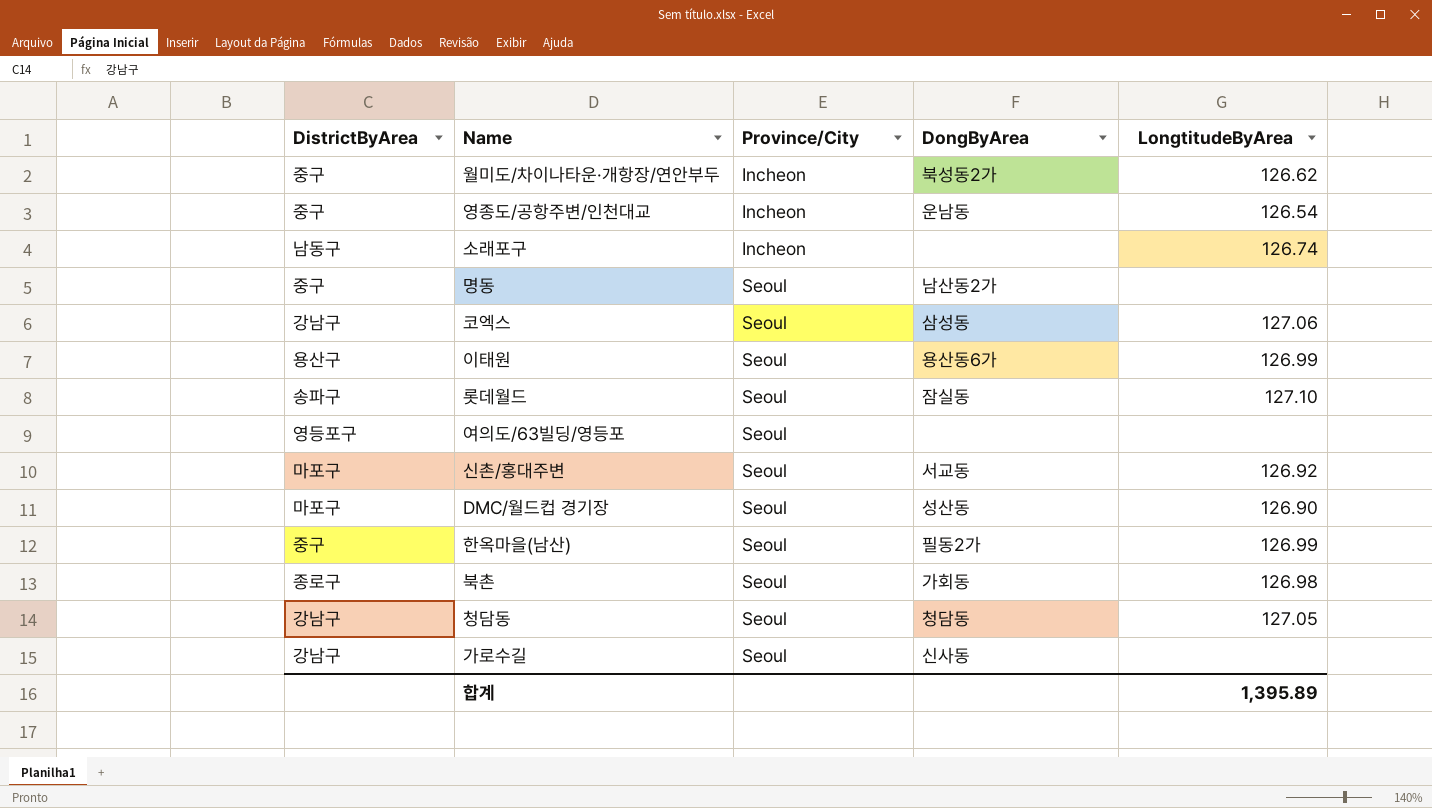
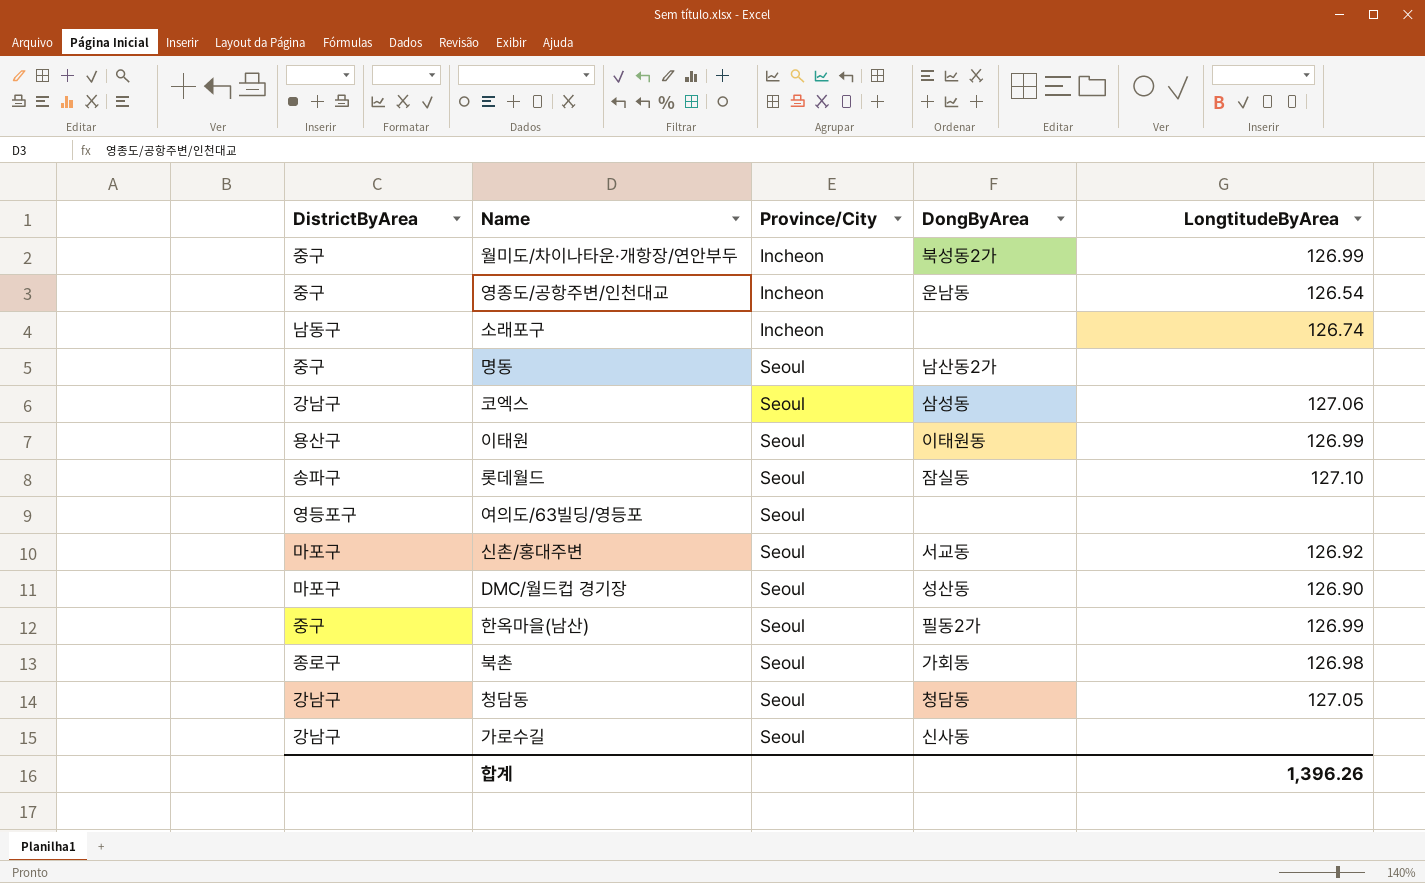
월미도/차이나타운·개항장/연안부두 | LongtitudeByArea: 126.62 -> 126.99
이태원 | DongByArea: 용산동6가 -> 이태원동
합계 | LongtitudeByArea: 1,395.89 -> 1,396.26

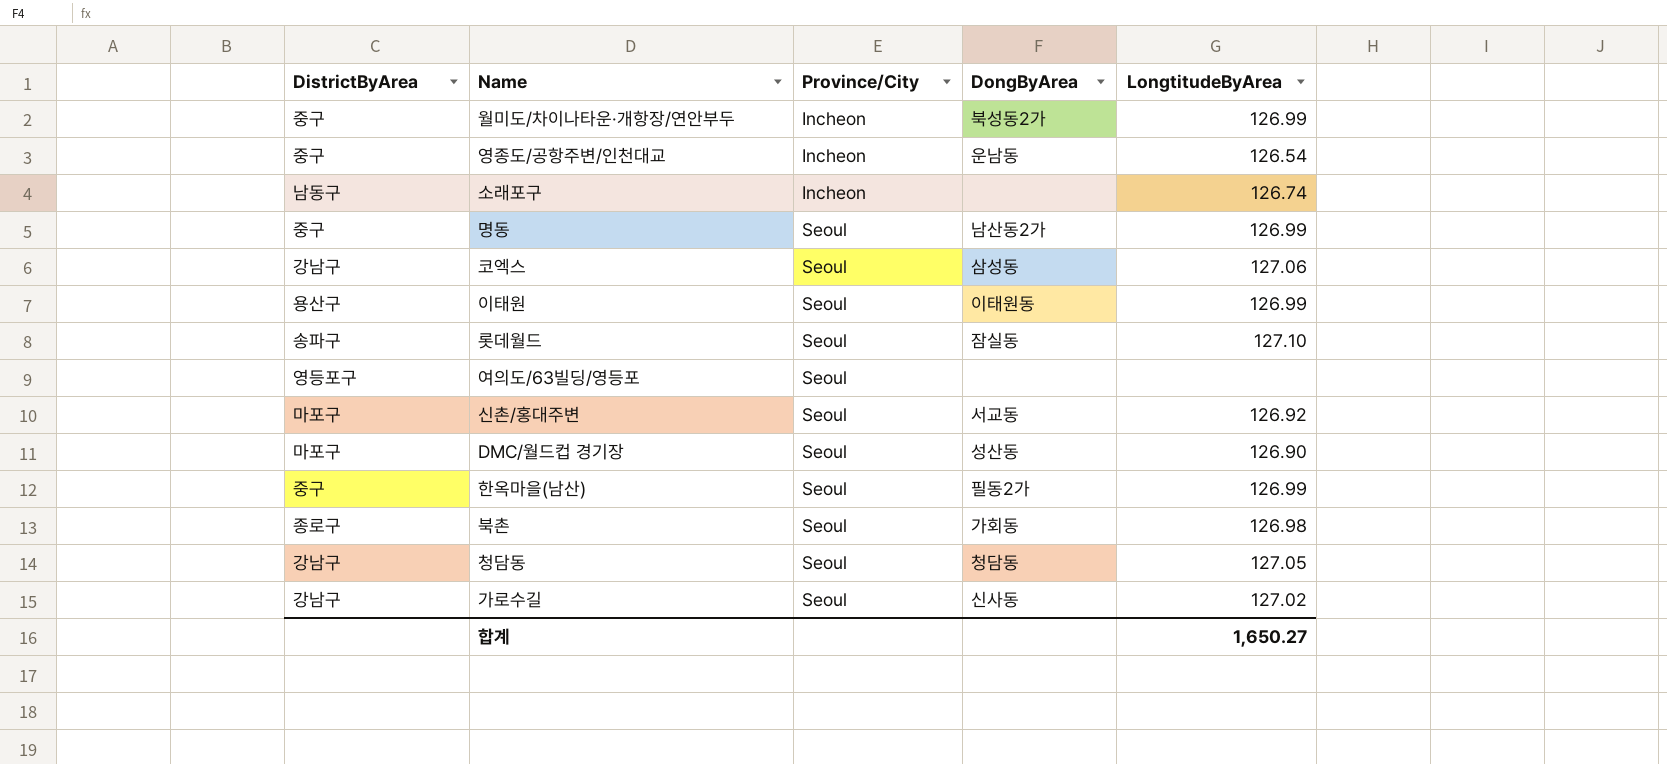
명동 | LongtitudeByArea: none -> 126.99
가로수길 | LongtitudeByArea: none -> 127.02
합계 | LongtitudeByArea: 1,396.26 -> 1,650.27

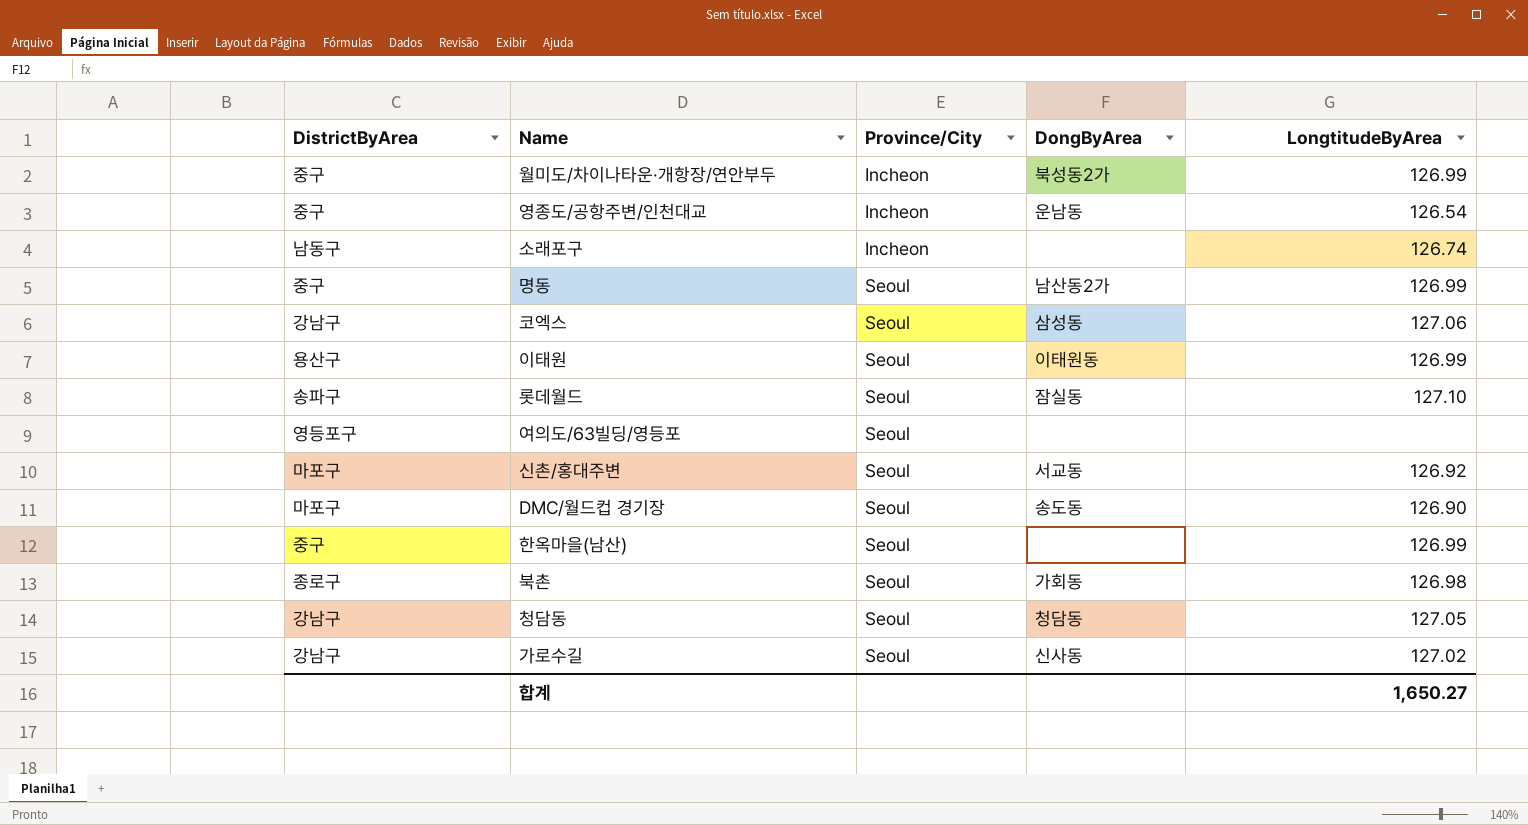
DMC/월드컵 경기장 | DongByArea: 성산동 -> 송도동
한옥마을(남산) | DongByArea: 필동2가 -> none

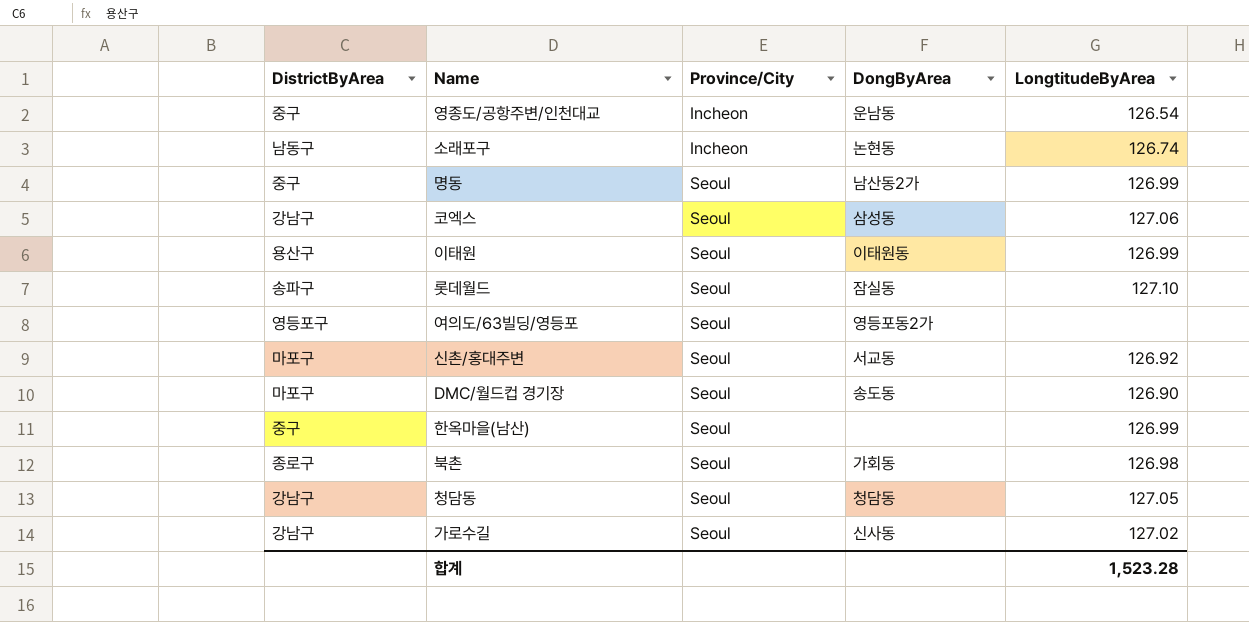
row 월미도/차이나타운·개항장/연안부두: 중구 | Incheon | 북성동2가 | 126.99 -> none
소래포구 | DongByArea: none -> 논현동
여의도/63빌딩/영등포 | DongByArea: none -> 영등포동2가
합계 | LongtitudeByArea: 1,650.27 -> 1,523.28

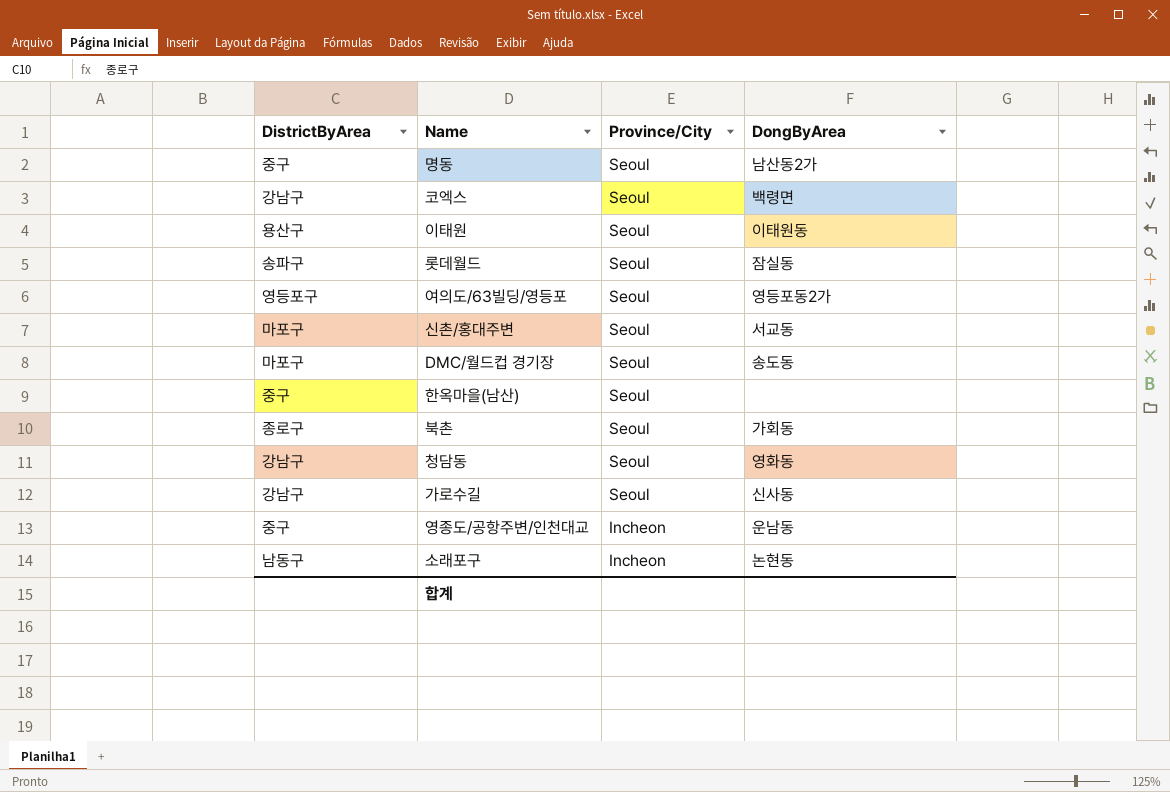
row order: Province/City ascending -> Province/City descending
column LongtitudeByArea | position: 5 -> none
코엑스 | DongByArea: 삼성동 -> 백령면
청담동 | DongByArea: 청담동 -> 영화동

